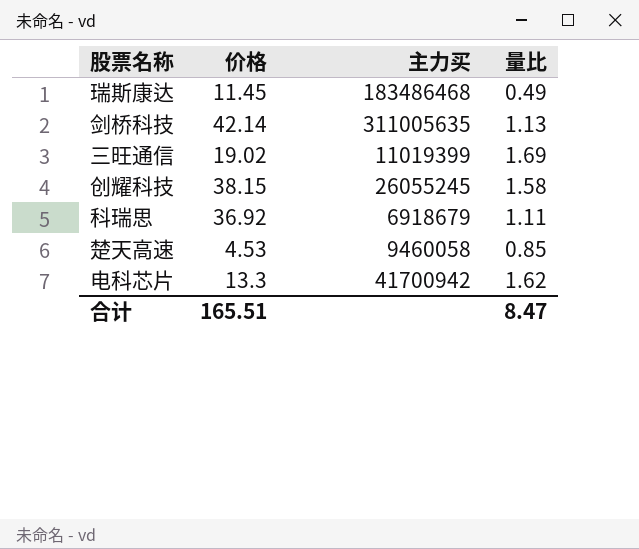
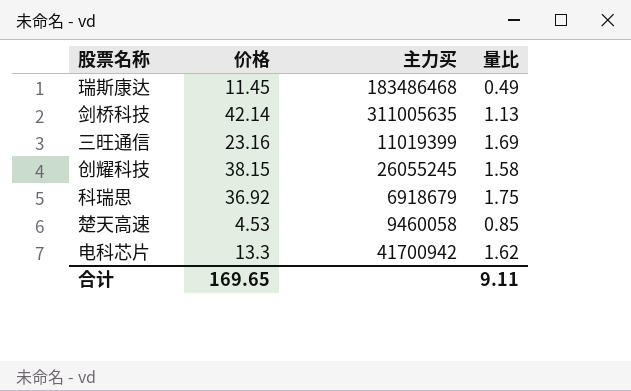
三旺通信 | 价格: 19.02 -> 23.16
科瑞思 | 量比: 1.11 -> 1.75
合计 | 价格: 165.51 -> 169.65
合计 | 量比: 8.47 -> 9.11

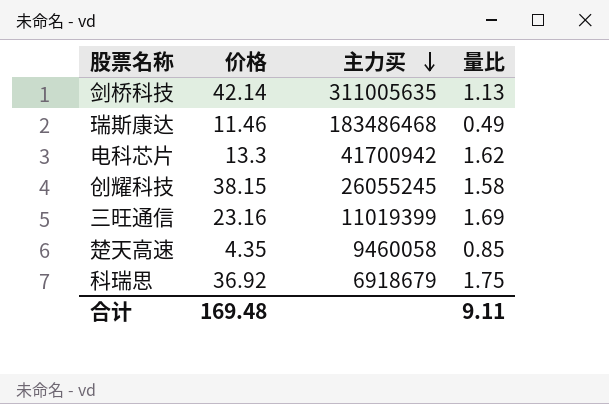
row order: none -> 主力买 descending
瑞斯康达 | 价格: 11.45 -> 11.46
楚天高速 | 价格: 4.53 -> 4.35
合计 | 价格: 169.65 -> 169.48

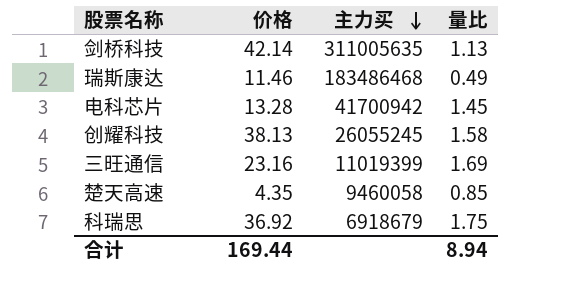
电科芯片 | 价格: 13.3 -> 13.28
电科芯片 | 量比: 1.62 -> 1.45
创耀科技 | 价格: 38.15 -> 38.13
合计 | 价格: 169.48 -> 169.44
合计 | 量比: 9.11 -> 8.94

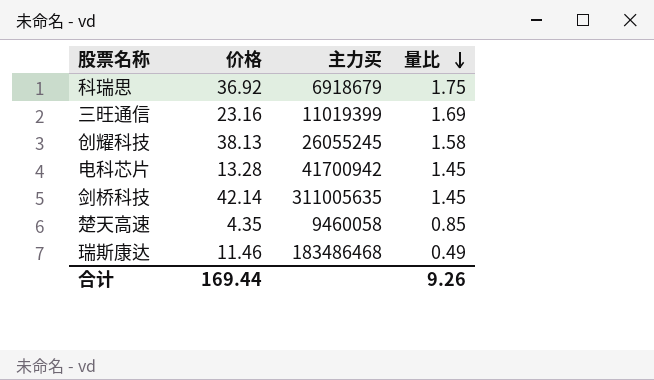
row order: 主力买 descending -> 量比 descending
剑桥科技 | 量比: 1.13 -> 1.45
合计 | 量比: 8.94 -> 9.26

